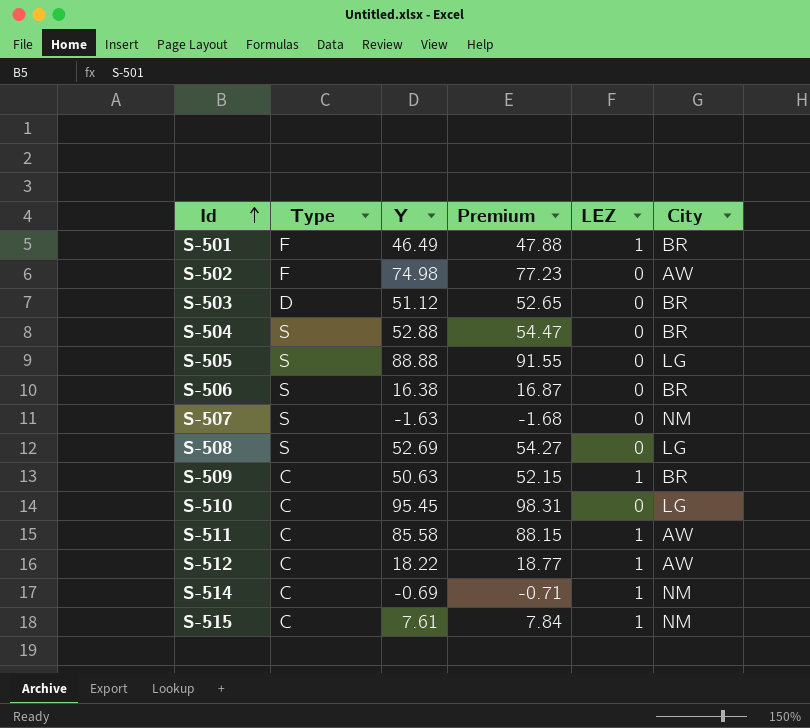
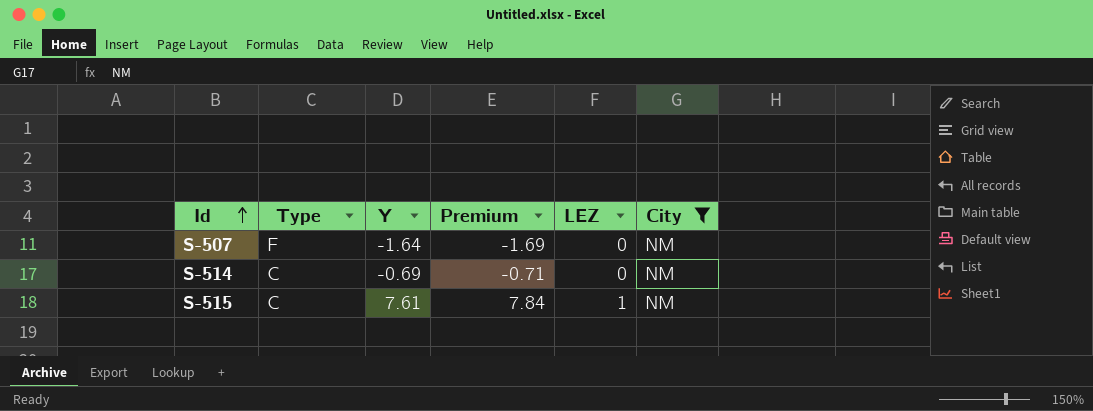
filter: none -> City = NM
S-507 | Type: S -> F
S-507 | Y: -1.63 -> -1.64
S-507 | Premium: -1.68 -> -1.69
S-514 | LEZ: 1 -> 0

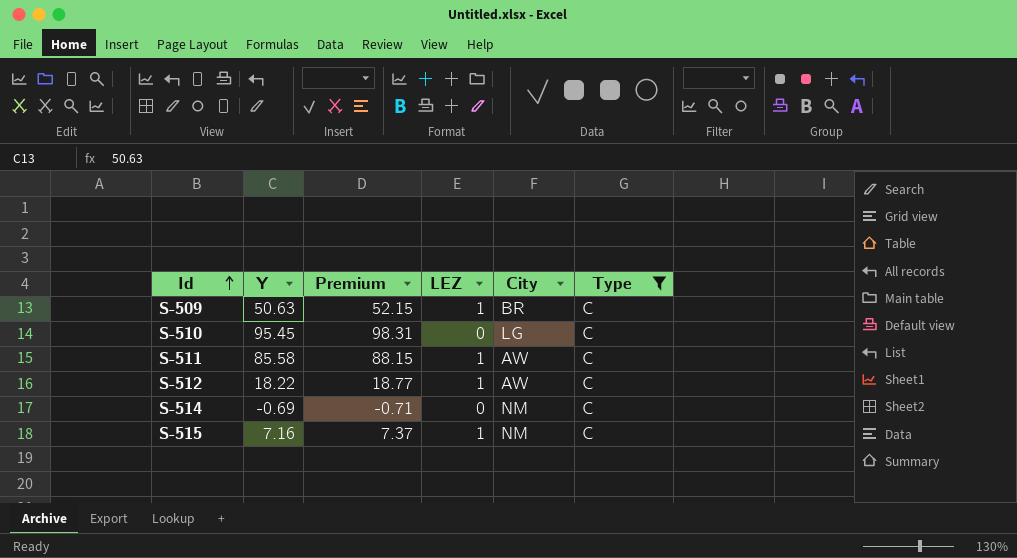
filter: City = NM -> Type = C
column Type | position: 2 -> 6
S-515 | Y: 7.61 -> 7.16
S-515 | Premium: 7.84 -> 7.37

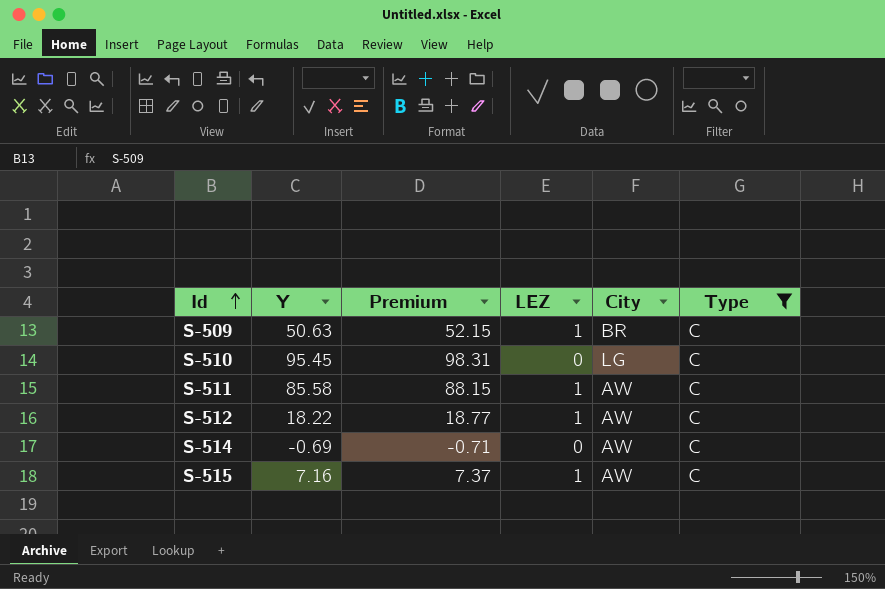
S-514 | City: NM -> AW
S-515 | City: NM -> AW

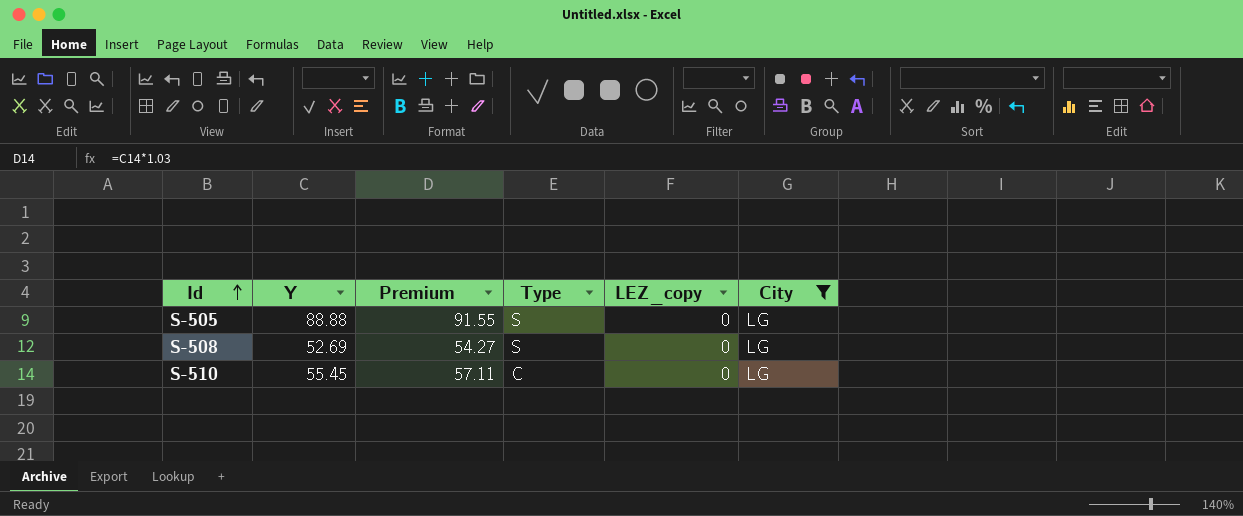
filter: Type = C -> City = LG
column Type | position: 6 -> 4
column name: LEZ -> LEZ_copy
S-510 | Y: 95.45 -> 55.45
S-510 | Premium: 98.31 -> 57.11

